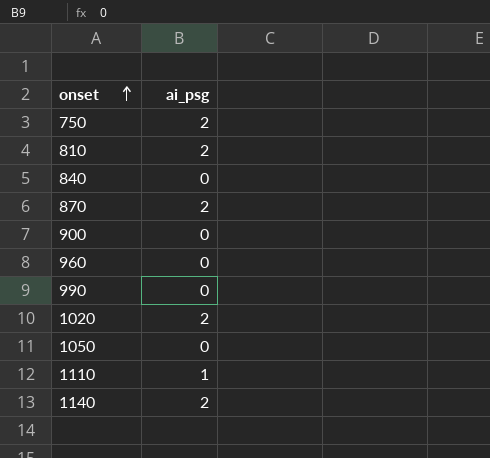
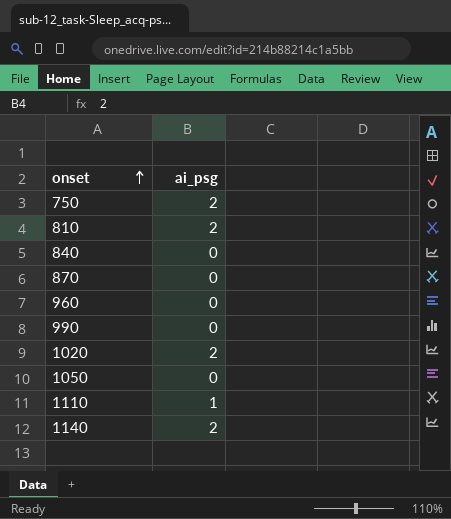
row 900: 0 -> none
870 | ai_psg: 2 -> 0

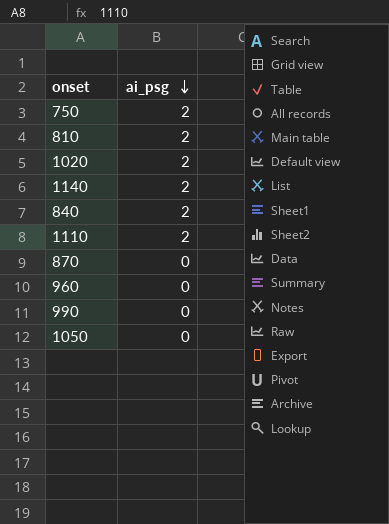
row order: onset ascending -> ai_psg descending
840 | ai_psg: 0 -> 2
1110 | ai_psg: 1 -> 2

